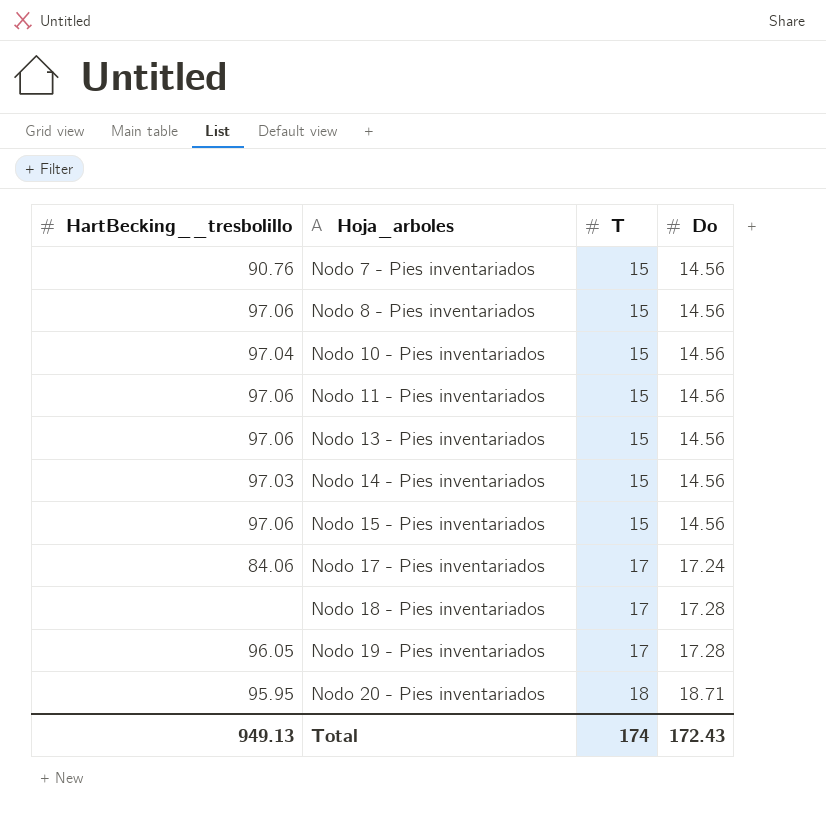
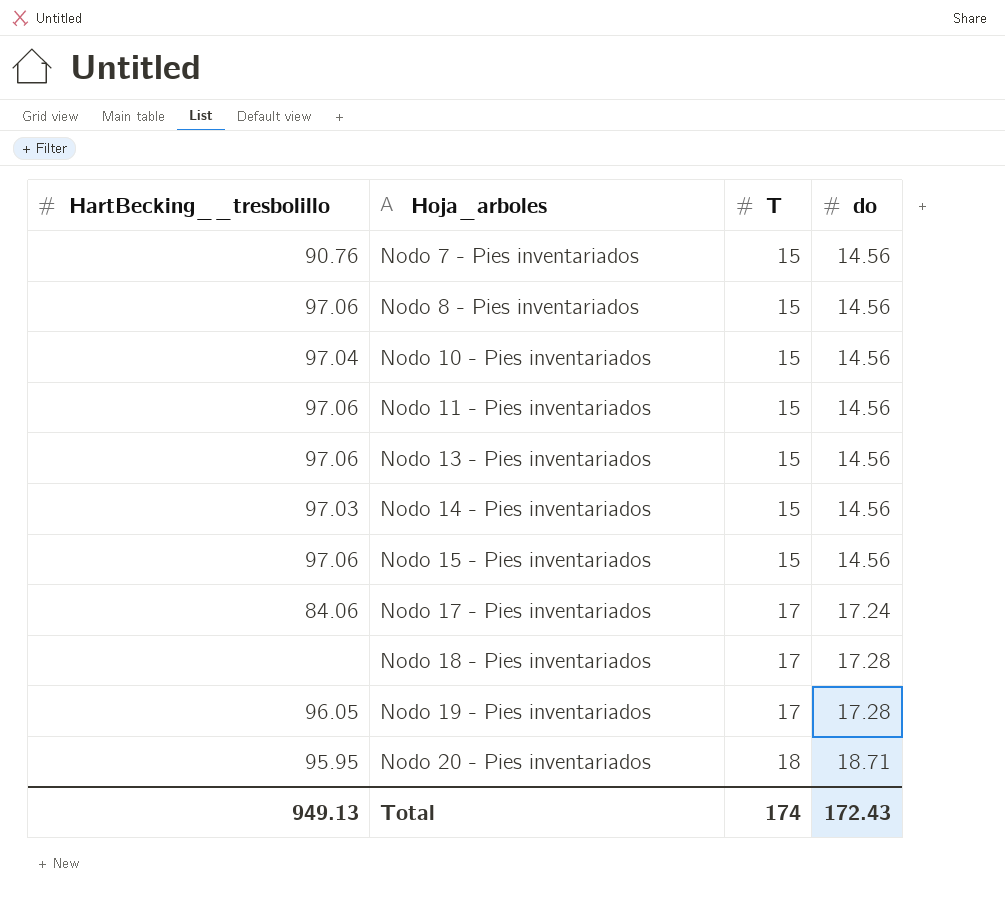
column name: Do -> do

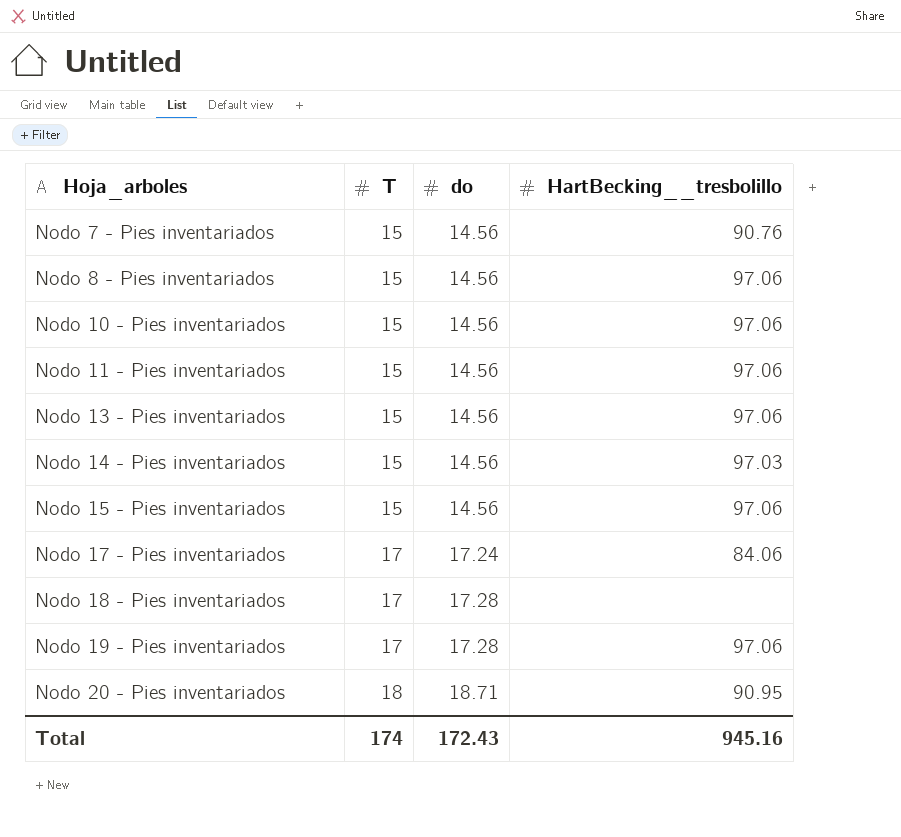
column HartBecking__tresbolillo | position: 1 -> 4
Nodo 10 - Pies inventariados | HartBecking__tresbolillo: 97.04 -> 97.06
Nodo 19 - Pies inventariados | HartBecking__tresbolillo: 96.05 -> 97.06
Nodo 20 - Pies inventariados | HartBecking__tresbolillo: 95.95 -> 90.95
Total | HartBecking__tresbolillo: 949.13 -> 945.16

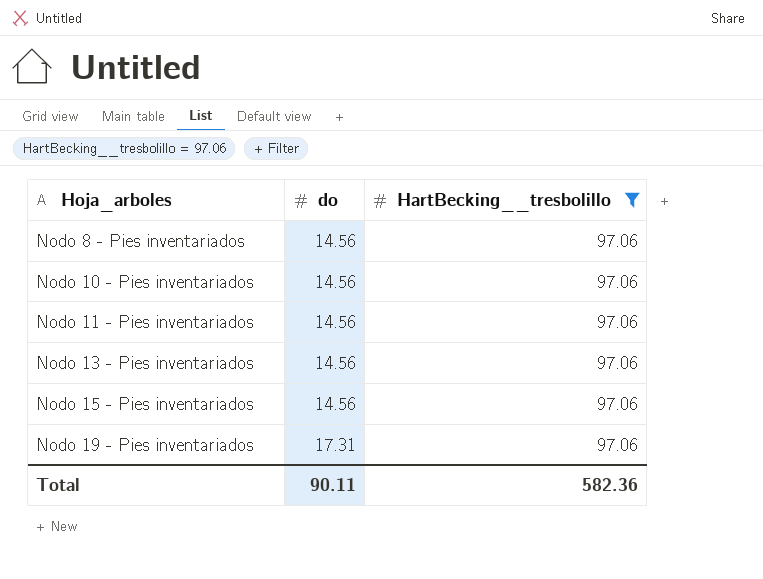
filter: none -> HartBecking__tresbolillo = 97.06
column T | position: 2 -> none
Nodo 19 - Pies inventariados | do: 17.28 -> 17.31
Total | do: 172.43 -> 90.11
Total | HartBecking__tresbolillo: 945.16 -> 582.36

